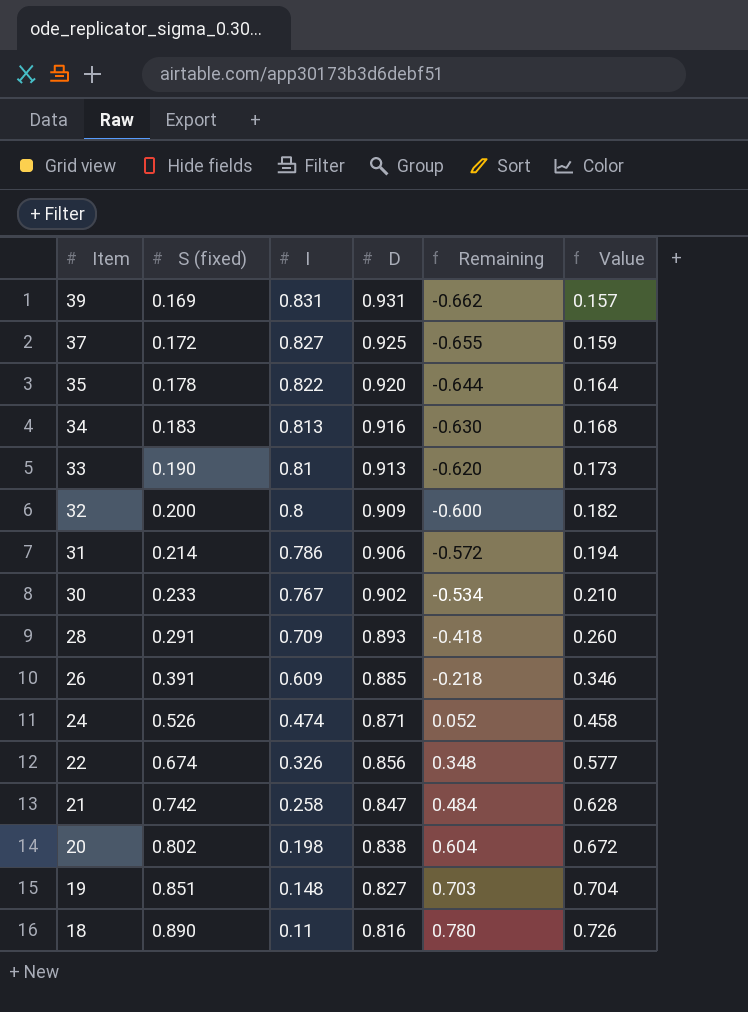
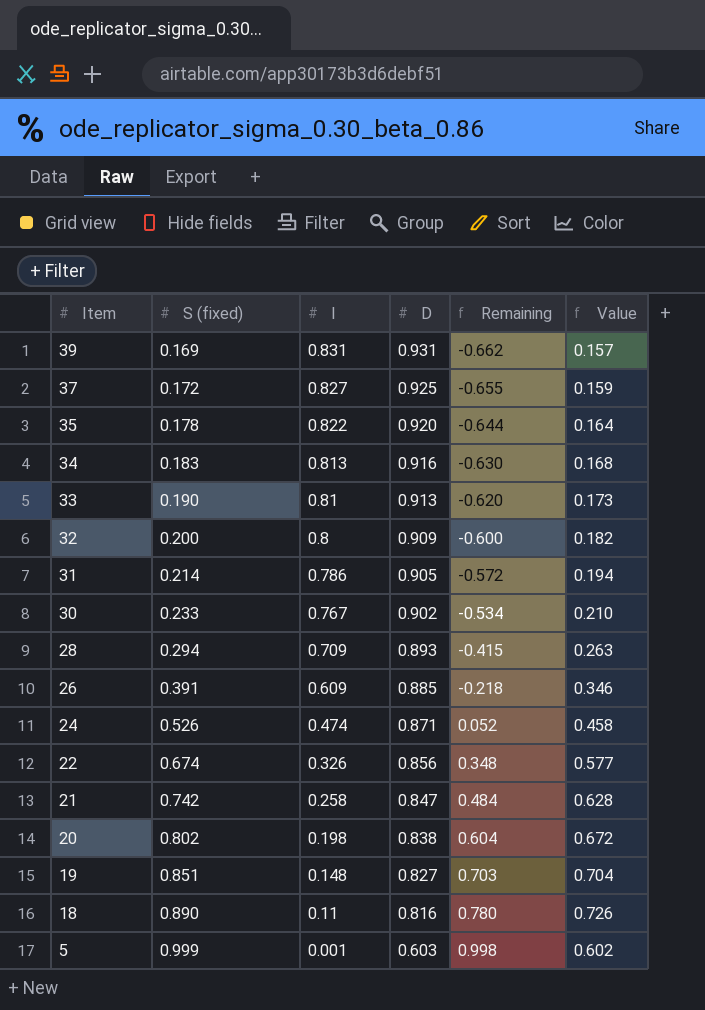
31 | D: 0.906 -> 0.905
28 | S (fixed): 0.291 -> 0.294
28 | Remaining: -0.418 -> -0.415
28 | Value: 0.260 -> 0.263
row 5: none -> 0.999 | 0.001 | 0.603 | 0.998 | 0.602

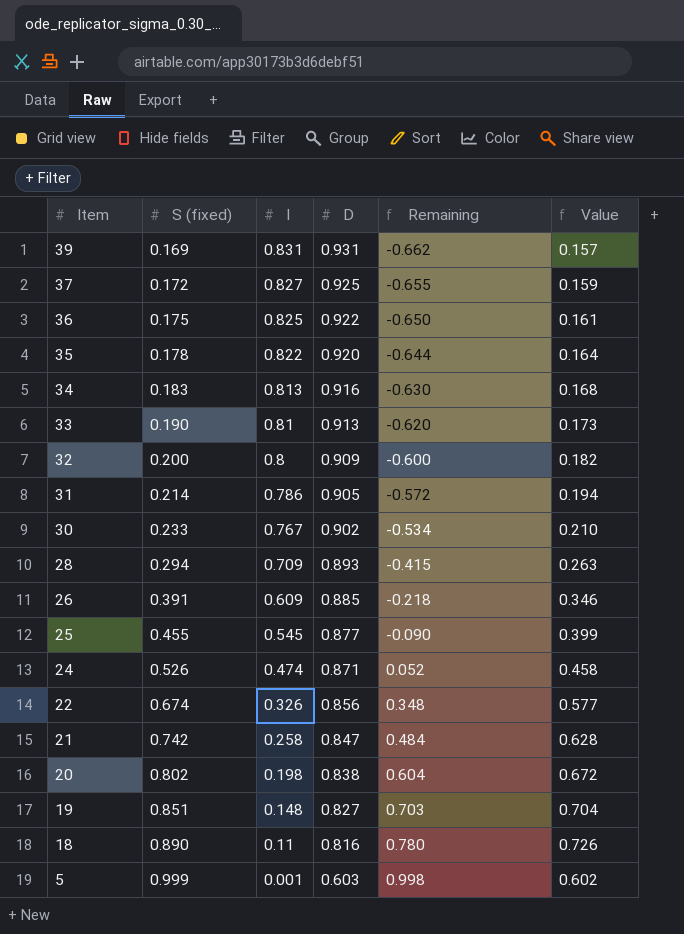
row 36: none -> 0.175 | 0.825 | 0.922 | -0.650 | 0.161
row 25: none -> 0.455 | 0.545 | 0.877 | -0.090 | 0.399

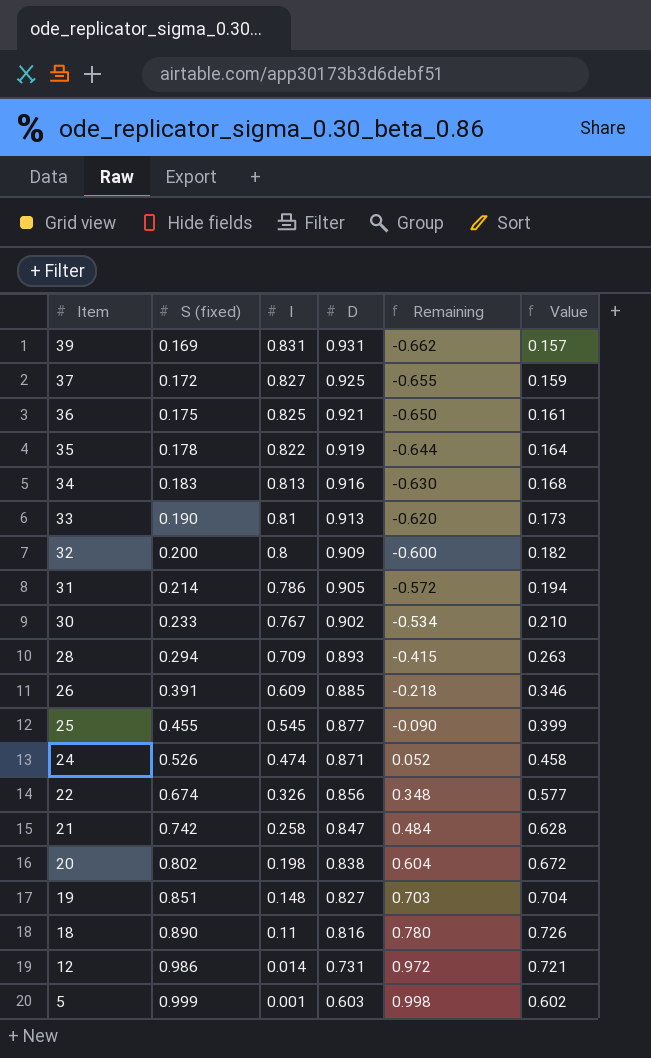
36 | D: 0.922 -> 0.921
35 | D: 0.920 -> 0.919
row 12: none -> 0.986 | 0.014 | 0.731 | 0.972 | 0.721

